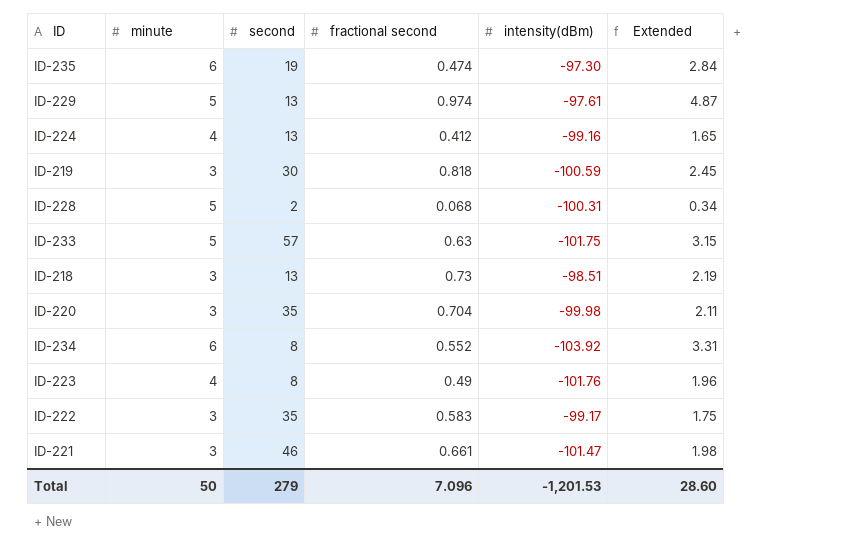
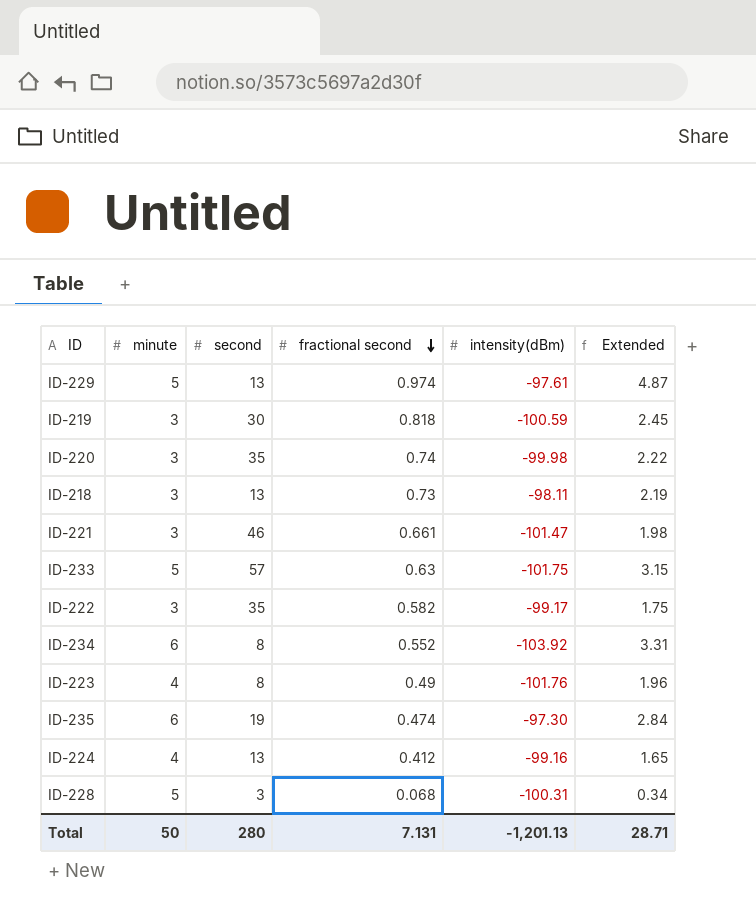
row order: none -> fractional second descending
ID-220 | fractional second: 0.704 -> 0.74
ID-220 | Extended: 2.11 -> 2.22
ID-218 | intensity(dBm): -98.51 -> -98.11
ID-222 | fractional second: 0.583 -> 0.582
ID-228 | second: 2 -> 3
Total | second: 279 -> 280
Total | fractional second: 7.096 -> 7.131
Total | intensity(dBm): -1,201.53 -> -1,201.13
Total | Extended: 28.60 -> 28.71

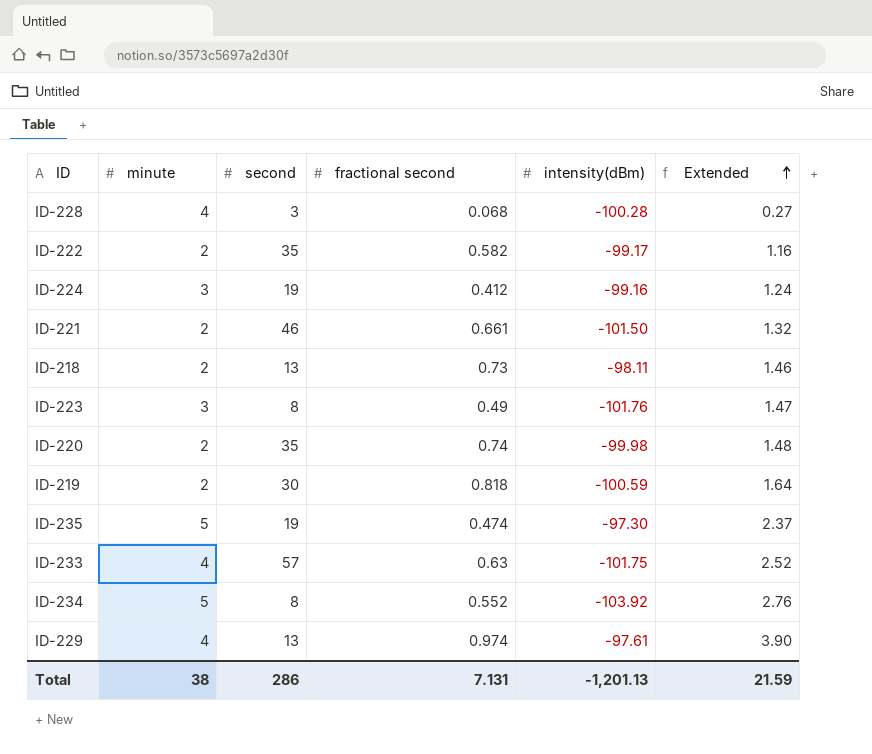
row order: fractional second descending -> Extended ascending
ID-228 | minute: 5 -> 4
ID-228 | intensity(dBm): -100.31 -> -100.28
ID-228 | Extended: 0.34 -> 0.27
ID-222 | minute: 3 -> 2
ID-222 | Extended: 1.75 -> 1.16
ID-224 | minute: 4 -> 3
ID-224 | second: 13 -> 19
ID-224 | Extended: 1.65 -> 1.24
ID-221 | minute: 3 -> 2
ID-221 | intensity(dBm): -101.47 -> -101.50
ID-221 | Extended: 1.98 -> 1.32
ID-218 | minute: 3 -> 2
ID-218 | Extended: 2.19 -> 1.46
ID-223 | minute: 4 -> 3
ID-223 | Extended: 1.96 -> 1.47
ID-220 | minute: 3 -> 2
ID-220 | Extended: 2.22 -> 1.48
ID-219 | minute: 3 -> 2
ID-219 | Extended: 2.45 -> 1.64
ID-235 | minute: 6 -> 5
ID-235 | Extended: 2.84 -> 2.37
ID-233 | minute: 5 -> 4
ID-233 | Extended: 3.15 -> 2.52
ID-234 | minute: 6 -> 5
ID-234 | Extended: 3.31 -> 2.76
ID-229 | minute: 5 -> 4
ID-229 | Extended: 4.87 -> 3.90
Total | minute: 50 -> 38
Total | second: 280 -> 286
Total | Extended: 28.71 -> 21.59

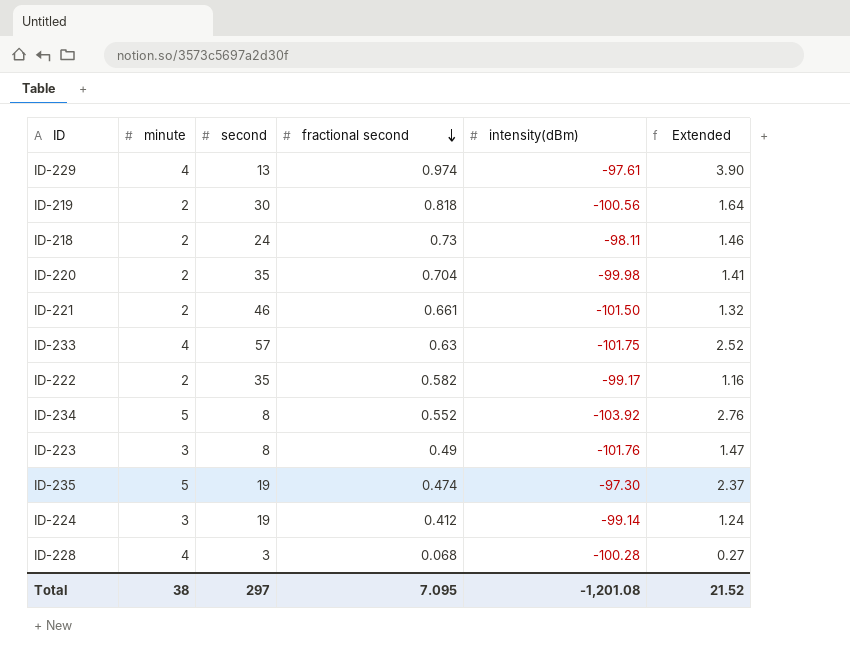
row order: Extended ascending -> fractional second descending
ID-219 | intensity(dBm): -100.59 -> -100.56
ID-218 | second: 13 -> 24
ID-220 | fractional second: 0.74 -> 0.704
ID-220 | Extended: 1.48 -> 1.41
ID-224 | intensity(dBm): -99.16 -> -99.14
Total | second: 286 -> 297
Total | fractional second: 7.131 -> 7.095
Total | intensity(dBm): -1,201.13 -> -1,201.08
Total | Extended: 21.59 -> 21.52

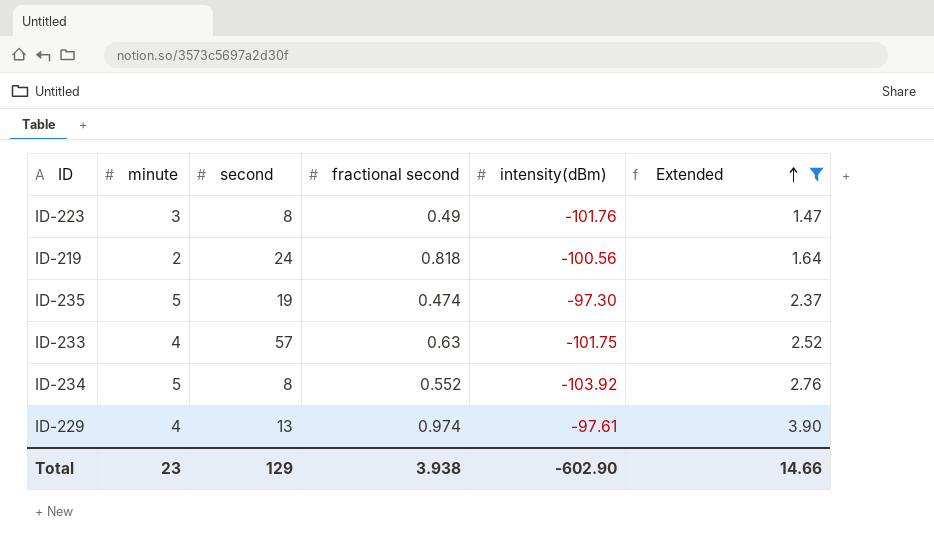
filter: none -> Extended >= 1.47
row order: fractional second descending -> Extended ascending
ID-219 | second: 30 -> 24
Total | minute: 38 -> 23
Total | second: 297 -> 129
Total | fractional second: 7.095 -> 3.938
Total | intensity(dBm): -1,201.08 -> -602.90
Total | Extended: 21.52 -> 14.66

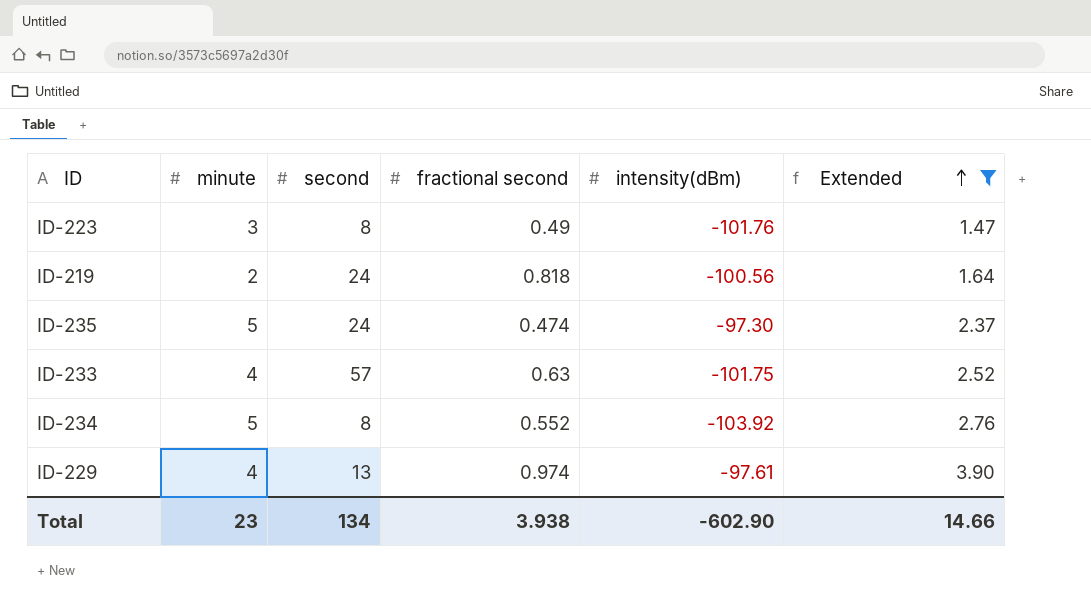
ID-235 | second: 19 -> 24
Total | second: 129 -> 134

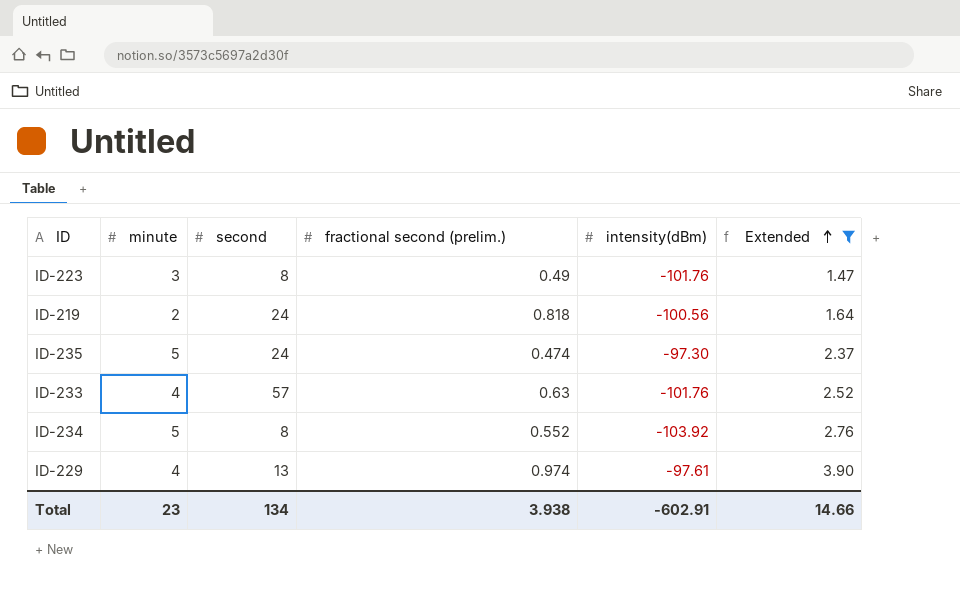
column name: fractional second -> fractional second (prelim.)
ID-233 | intensity(dBm): -101.75 -> -101.76
Total | intensity(dBm): -602.90 -> -602.91

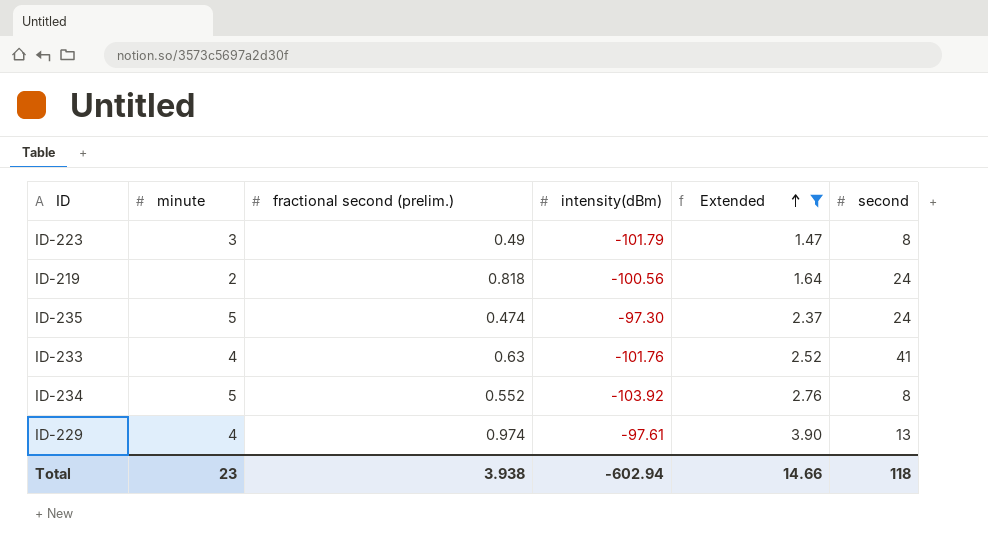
column second | position: 3 -> 6
ID-223 | intensity(dBm): -101.76 -> -101.79
ID-233 | second: 57 -> 41
Total | intensity(dBm): -602.91 -> -602.94
Total | second: 134 -> 118

